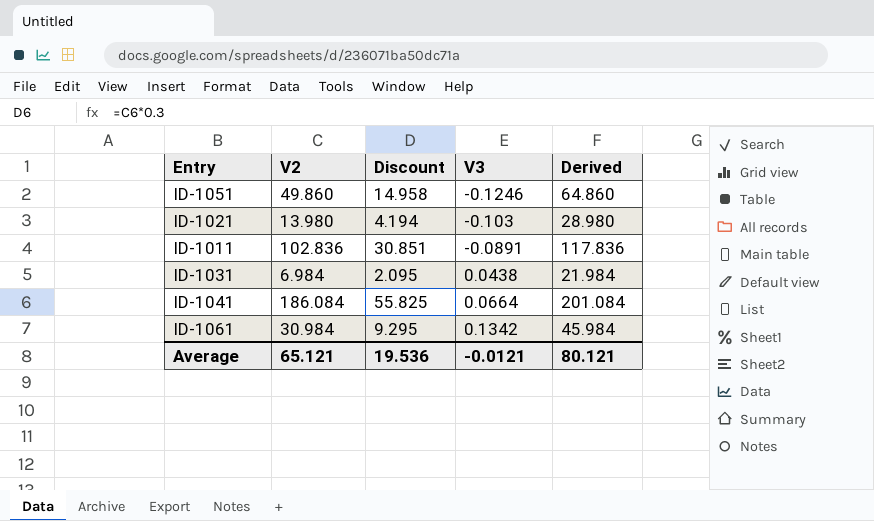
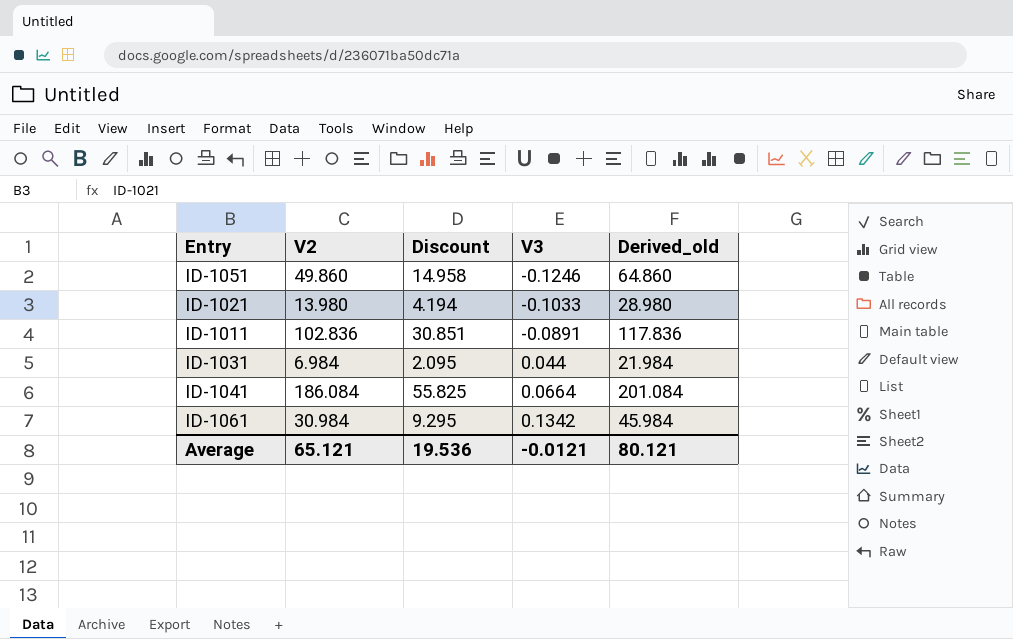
column name: Derived -> Derived_old
ID-1021 | V3: -0.103 -> -0.1033
ID-1031 | V3: 0.0438 -> 0.044

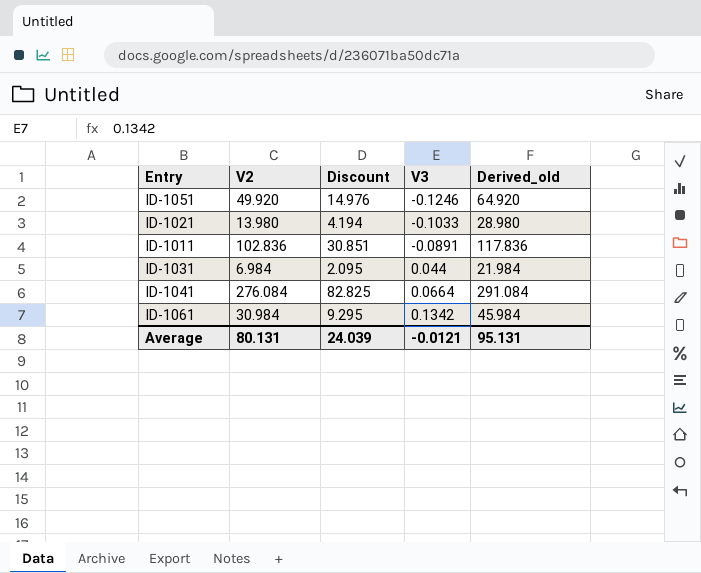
ID-1051 | V2: 49.860 -> 49.920
ID-1051 | Discount: 14.958 -> 14.976
ID-1051 | Derived_old: 64.860 -> 64.920
ID-1041 | V2: 186.084 -> 276.084
ID-1041 | Discount: 55.825 -> 82.825
ID-1041 | Derived_old: 201.084 -> 291.084
Average | V2: 65.121 -> 80.131
Average | Discount: 19.536 -> 24.039
Average | Derived_old: 80.121 -> 95.131

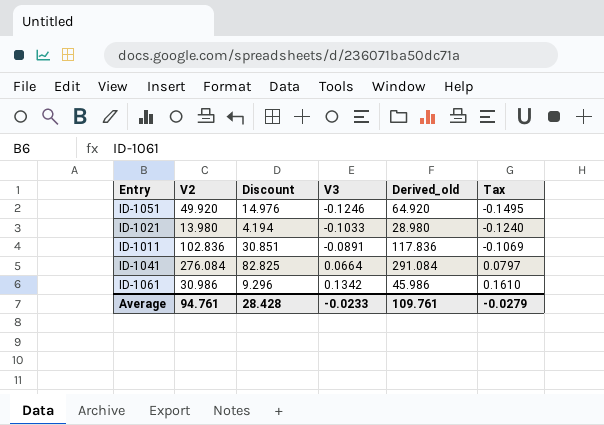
column Tax | formula: none -> [V3] * 1.2
row ID-1031: 6.984 | 2.095 | 0.044 | 21.984 -> none
ID-1061 | V2: 30.984 -> 30.986
ID-1061 | Discount: 9.295 -> 9.296
ID-1061 | Derived_old: 45.984 -> 45.986
Average | V2: 80.131 -> 94.761
Average | Discount: 24.039 -> 28.428
Average | V3: -0.0121 -> -0.0233
Average | Derived_old: 95.131 -> 109.761

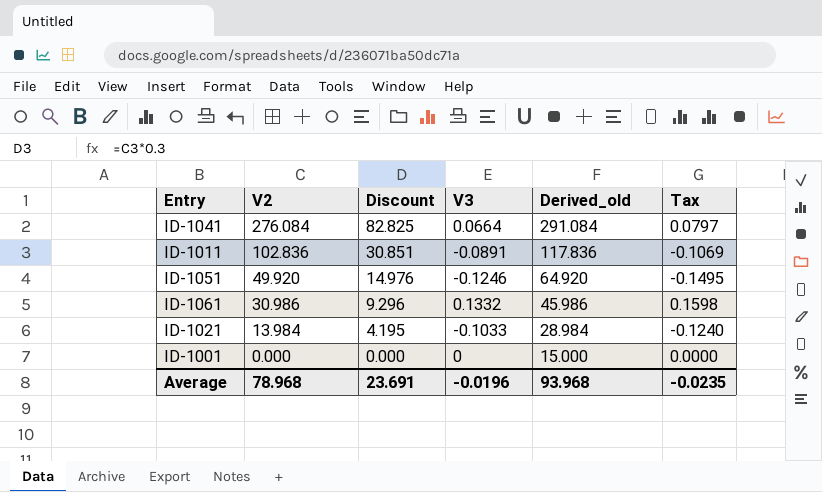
row order: V3 ascending -> V2 descending
ID-1061 | V3: 0.1342 -> 0.1332
ID-1061 | Tax: 0.1610 -> 0.1598
ID-1021 | V2: 13.980 -> 13.984
ID-1021 | Discount: 4.194 -> 4.195
ID-1021 | Derived_old: 28.980 -> 28.984
row ID-1001: none -> 0.000 | 0.000 | 0 | 15.000 | 0.0000
Average | V2: 94.761 -> 78.968
Average | Discount: 28.428 -> 23.691
Average | V3: -0.0233 -> -0.0196
Average | Derived_old: 109.761 -> 93.968
Average | Tax: -0.0279 -> -0.0235

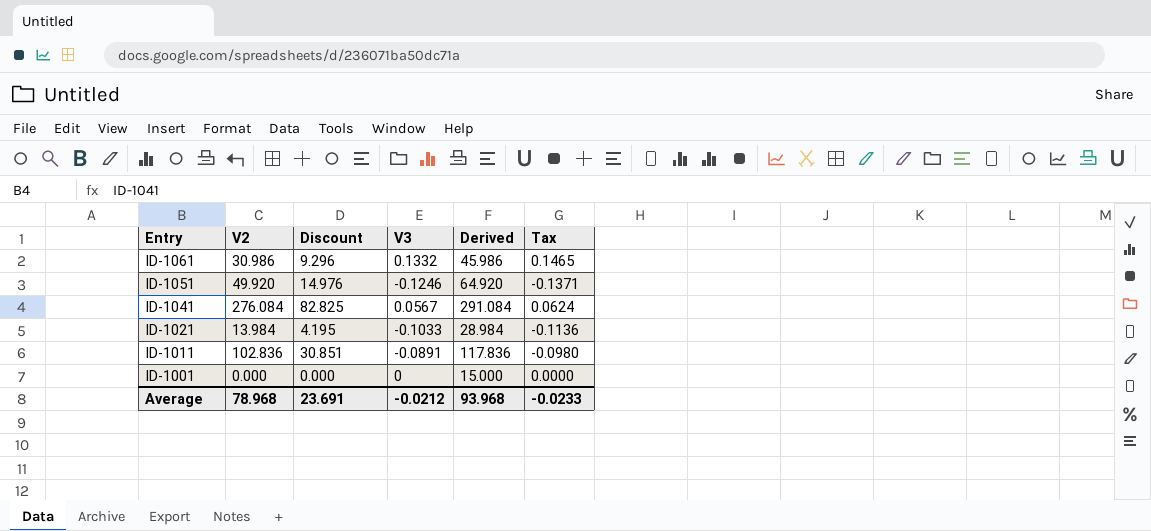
row order: V2 descending -> Entry descending
column name: Derived_old -> Derived
column Tax | formula: [V3] * 1.2 -> [V3] * 1.1
ID-1041 | V3: 0.0664 -> 0.0567
Average | V3: -0.0196 -> -0.0212
Average | Tax: -0.0235 -> -0.0233

